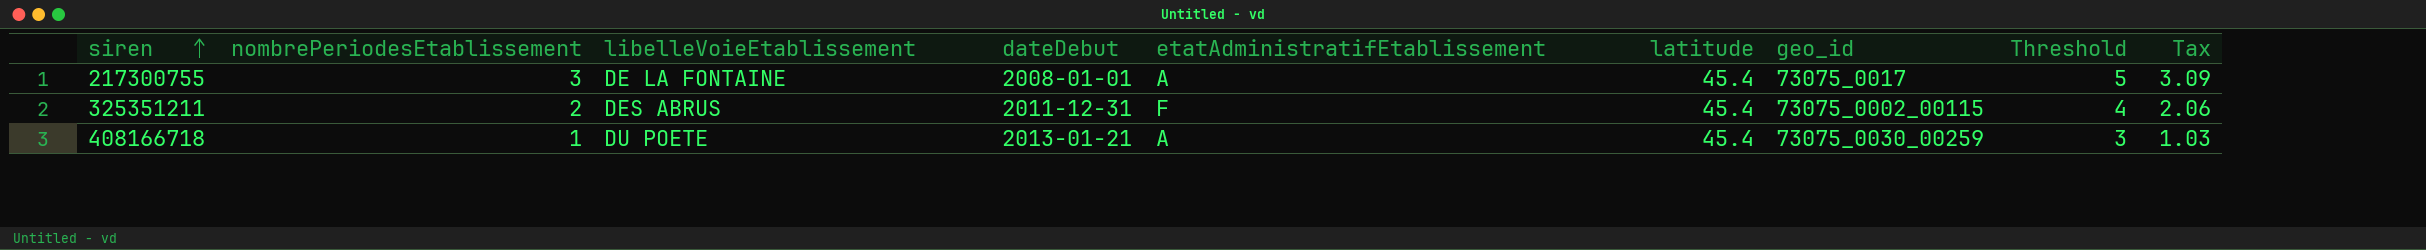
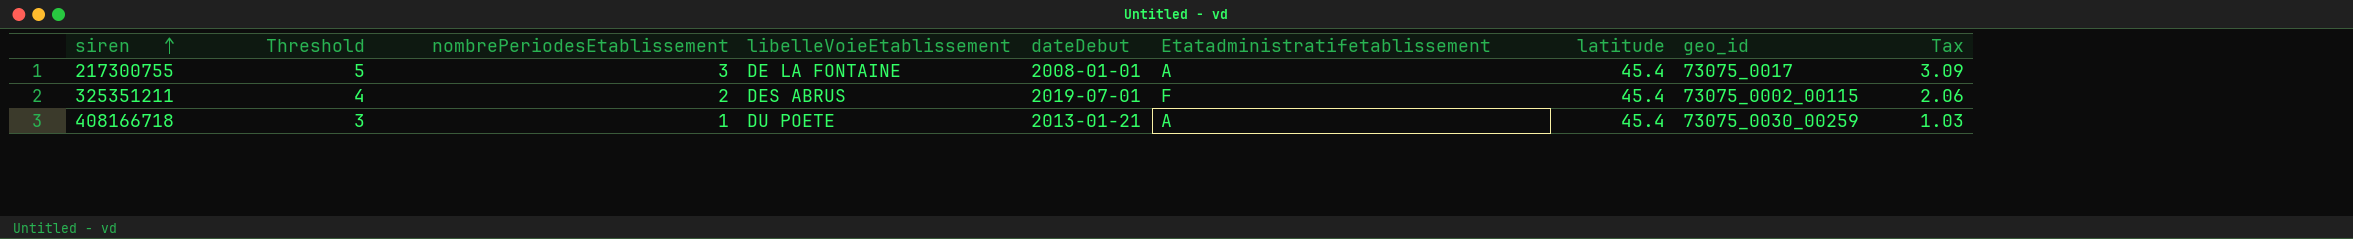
column Threshold | position: 8 -> 2
column name: etatAdministratifEtablissement -> Etatadministratifetablissement
325351211 | dateDebut: 2011-12-31 -> 2019-07-01

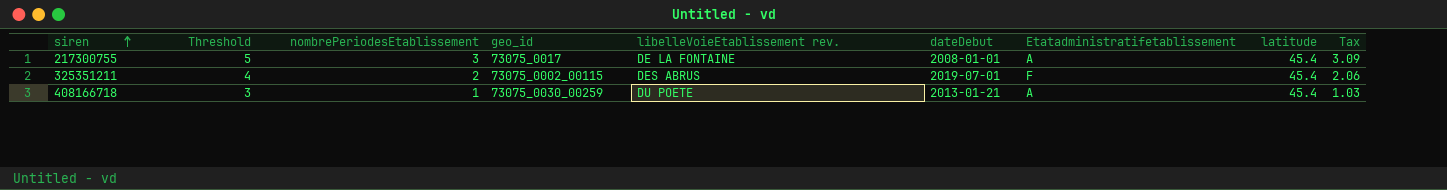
column geo_id | position: 8 -> 4
column name: libelleVoieEtablissement -> libelleVoieEtablissement rev.

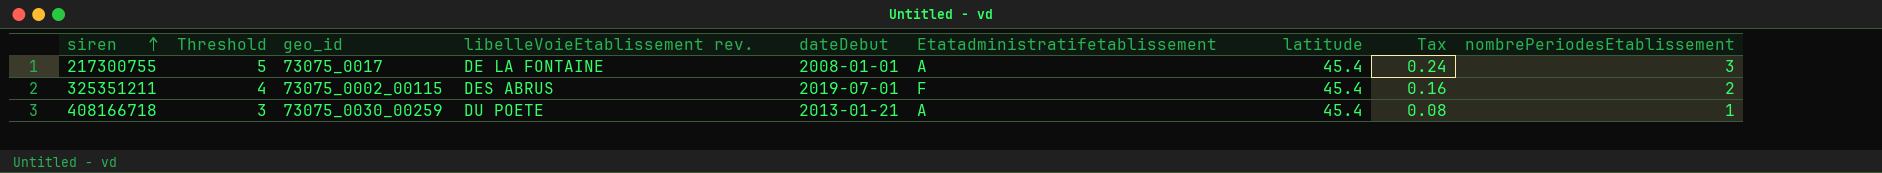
column Tax | formula: [nombrePeriodesEtablissement] * 1.03 -> [nombrePeriodesEtablissement] * 0.08
column nombrePeriodesEtablissement | position: 3 -> 9

